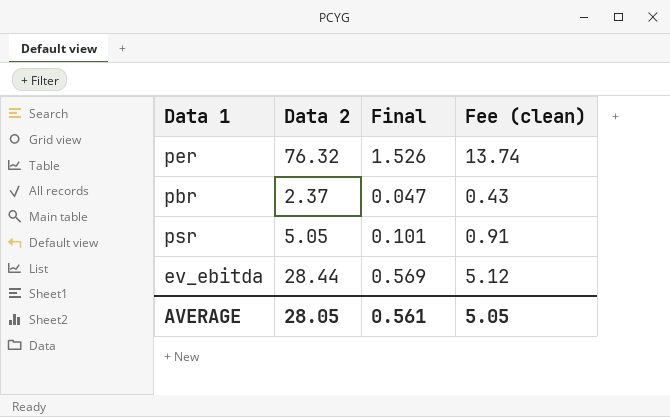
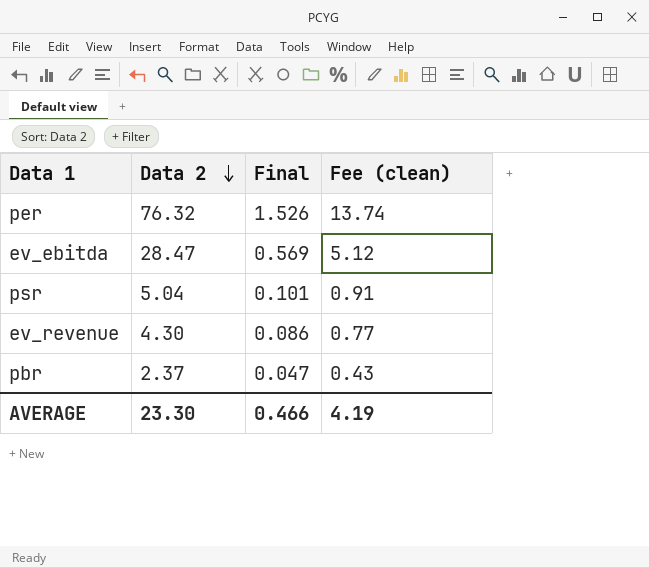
row order: none -> Data 2 descending
ev_ebitda | Data 2: 28.44 -> 28.47
psr | Data 2: 5.05 -> 5.04
row ev_revenue: none -> 4.30 | 0.086 | 0.77
AVERAGE | Data 2: 28.05 -> 23.30
AVERAGE | Final: 0.561 -> 0.466
AVERAGE | Fee (clean): 5.05 -> 4.19

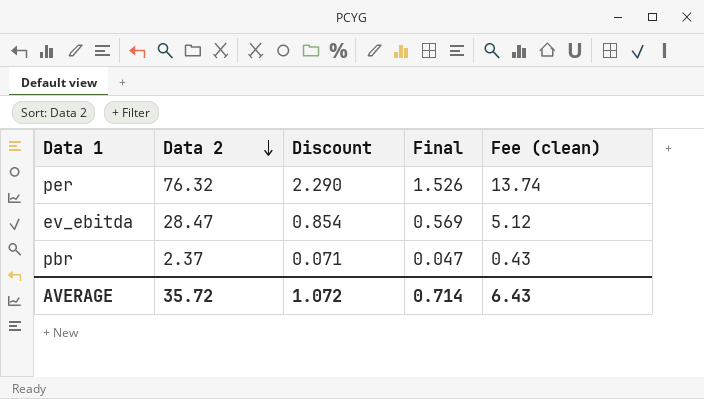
column Discount | formula: none -> [Data 2] * 0.03
row psr: 5.04 | 0.101 | 0.91 -> none
row ev_revenue: 4.30 | 0.086 | 0.77 -> none
AVERAGE | Data 2: 23.30 -> 35.72
AVERAGE | Final: 0.466 -> 0.714
AVERAGE | Fee (clean): 4.19 -> 6.43

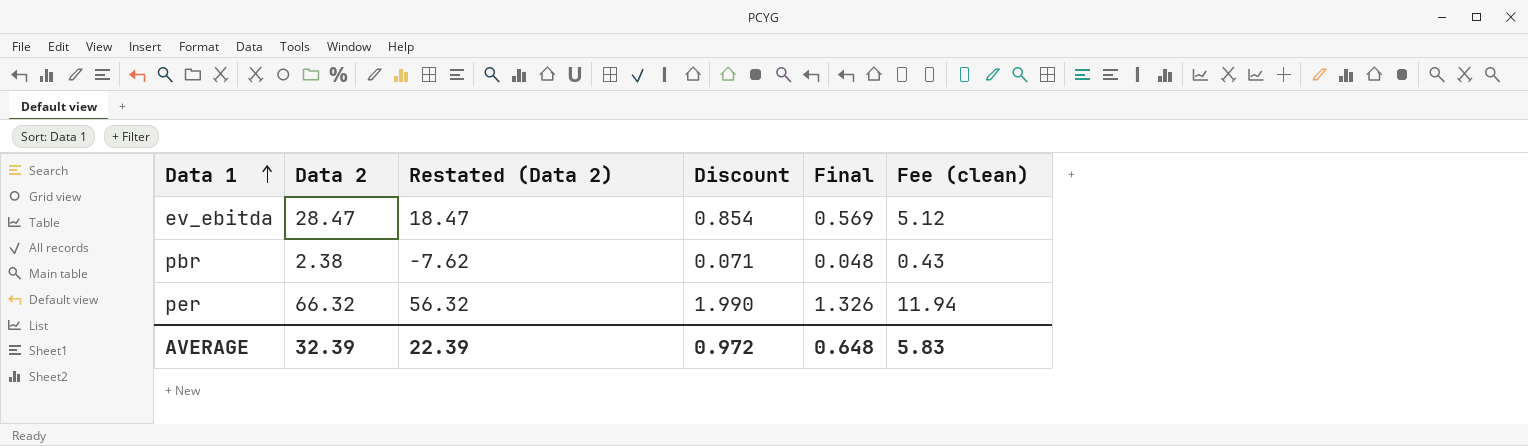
row order: Data 2 descending -> Data 1 ascending
column Restated (Data 2) | formula: none -> [Data 2] - 10
pbr | Data 2: 2.37 -> 2.38
pbr | Final: 0.047 -> 0.048
per | Data 2: 76.32 -> 66.32
per | Discount: 2.290 -> 1.990
per | Final: 1.526 -> 1.326
per | Fee (clean): 13.74 -> 11.94
AVERAGE | Data 2: 35.72 -> 32.39
AVERAGE | Discount: 1.072 -> 0.972
AVERAGE | Final: 0.714 -> 0.648
AVERAGE | Fee (clean): 6.43 -> 5.83

